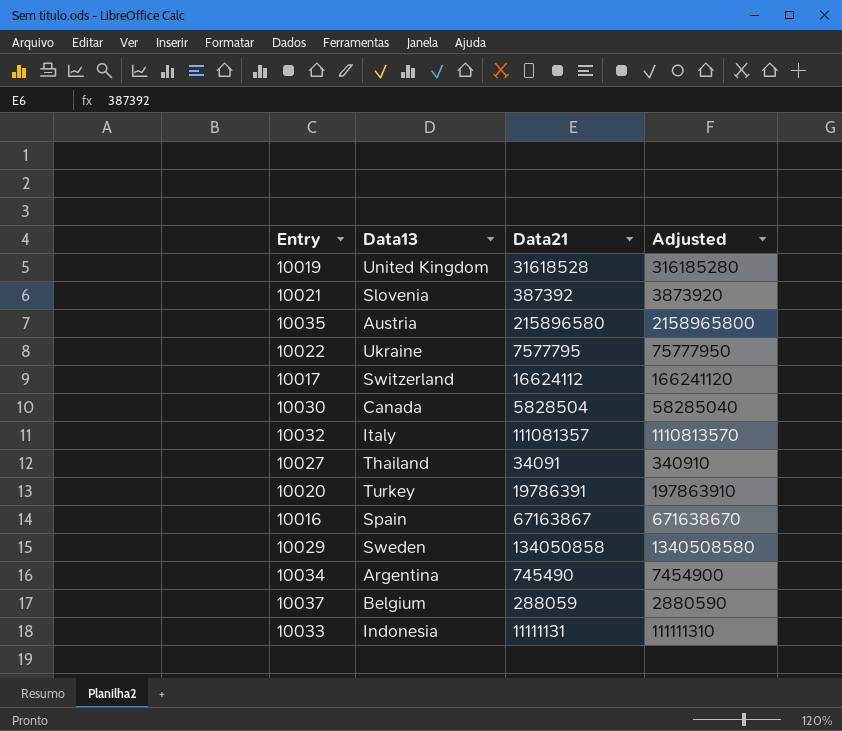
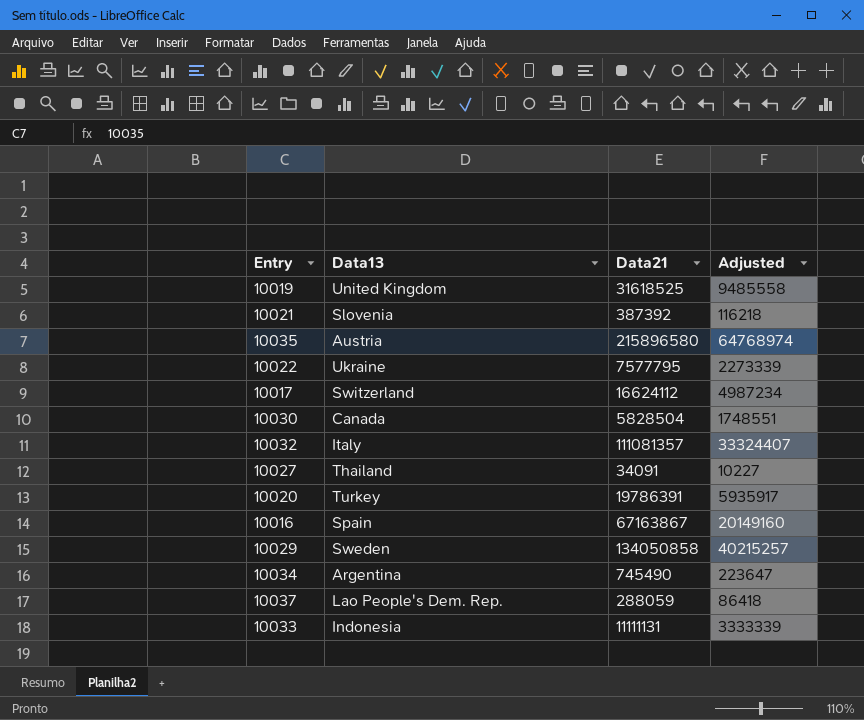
column Adjusted | formula: [Data21] * 10 -> [Data21] * 0.3
10019 | Data21: 31618528 -> 31618525
10037 | Data13: Belgium -> Lao People's Dem. Rep.

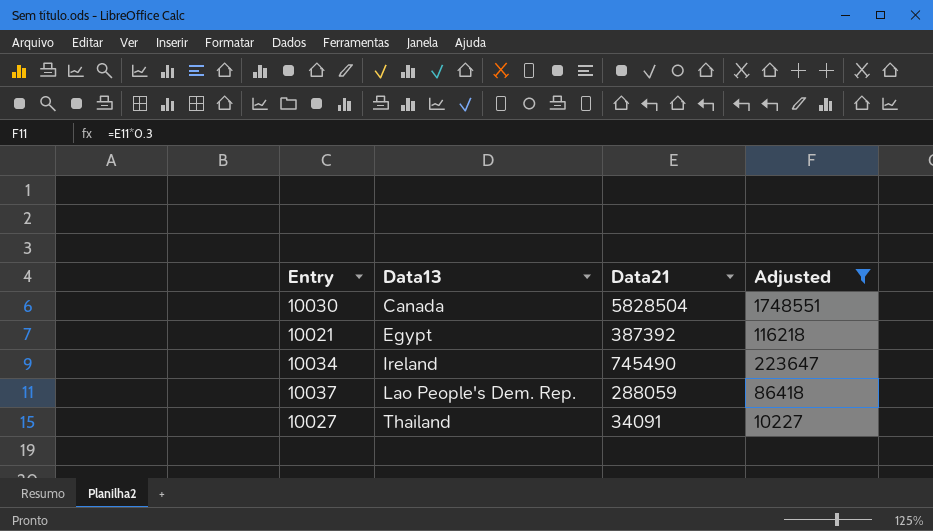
filter: none -> Adjusted <= 1748551
row order: none -> Data13 ascending
10021 | Data13: Slovenia -> Egypt
10034 | Data13: Argentina -> Ireland

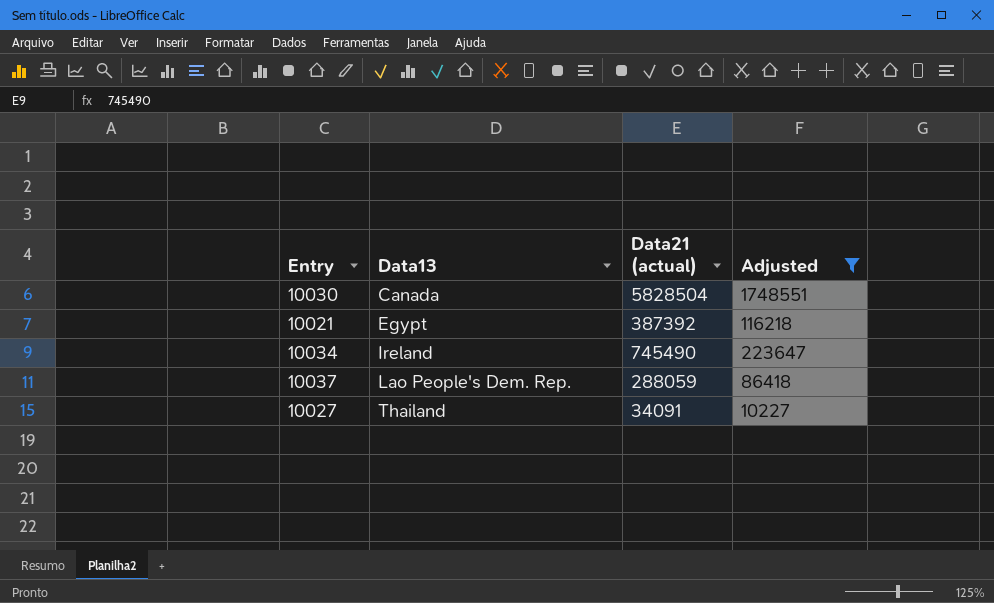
column name: Data21 -> Data21 (actual)

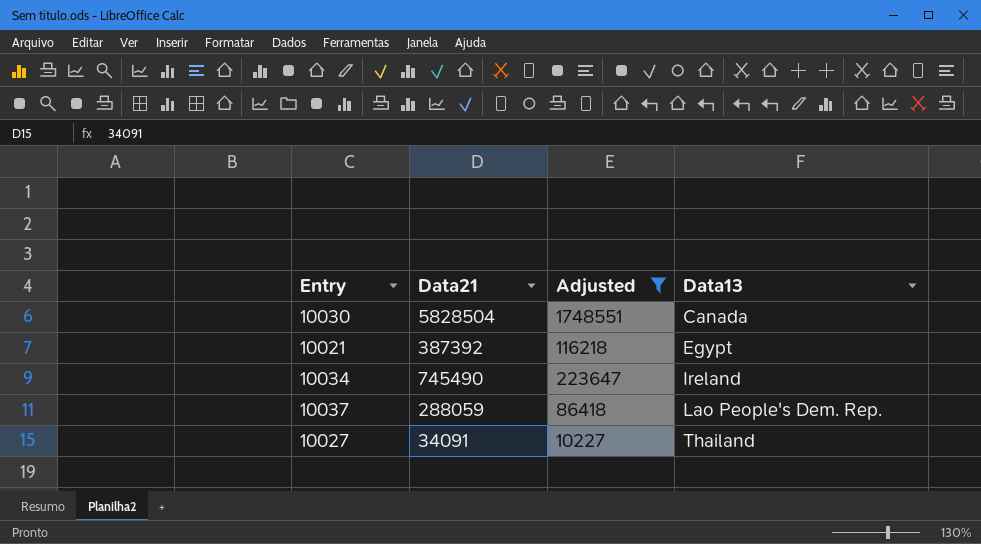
column name: Data21 (actual) -> Data21
column Data13 | position: 2 -> 4

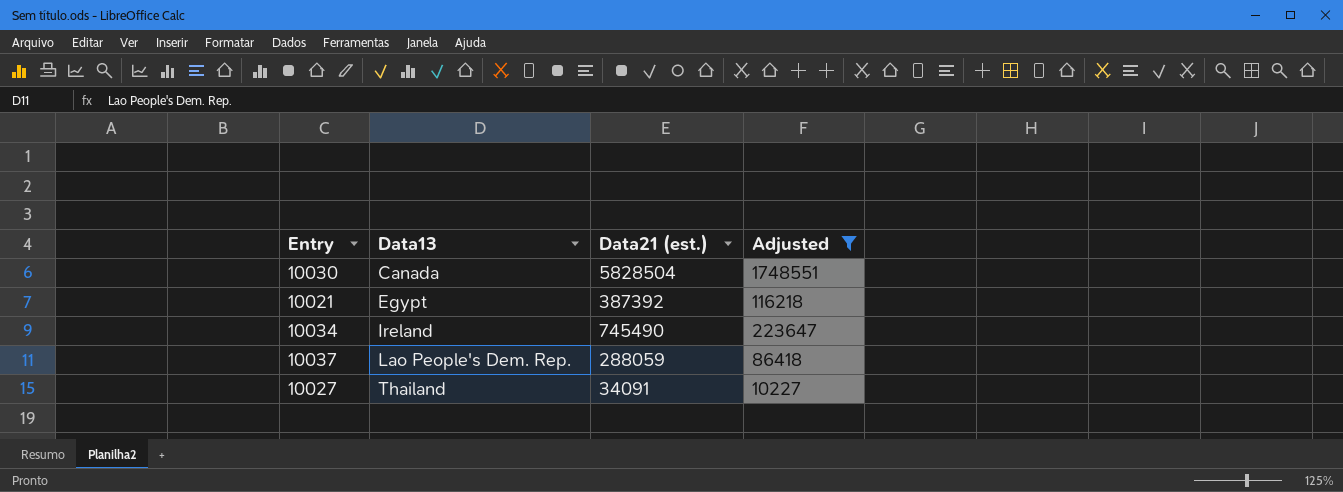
column Data13 | position: 4 -> 2
column name: Data21 -> Data21 (est.)

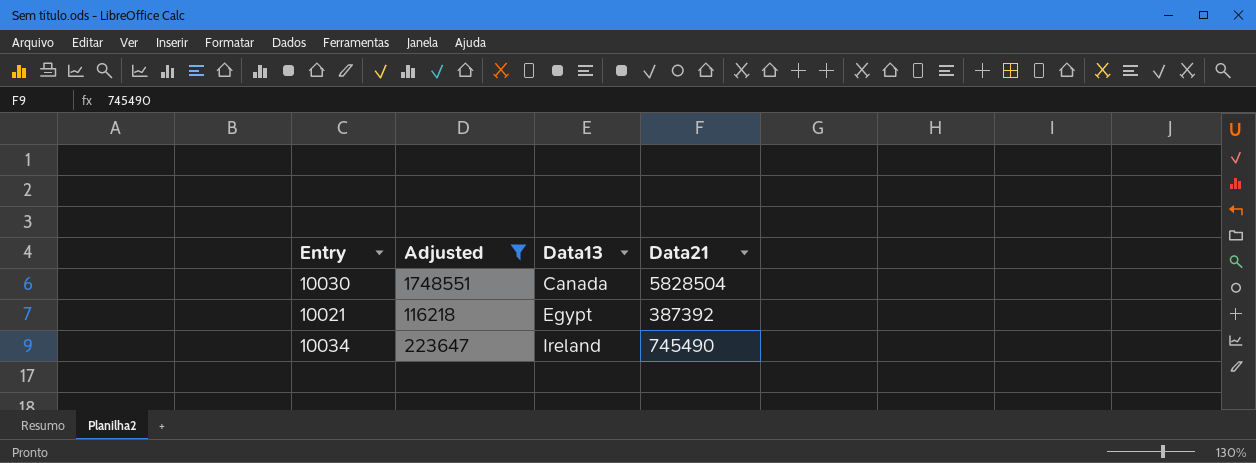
column Adjusted | position: 4 -> 2
column name: Data21 (est.) -> Data21
row 10037: Lao People's Dem. Rep. | 288059 | 86418 -> none
row 10027: Thailand | 34091 | 10227 -> none

